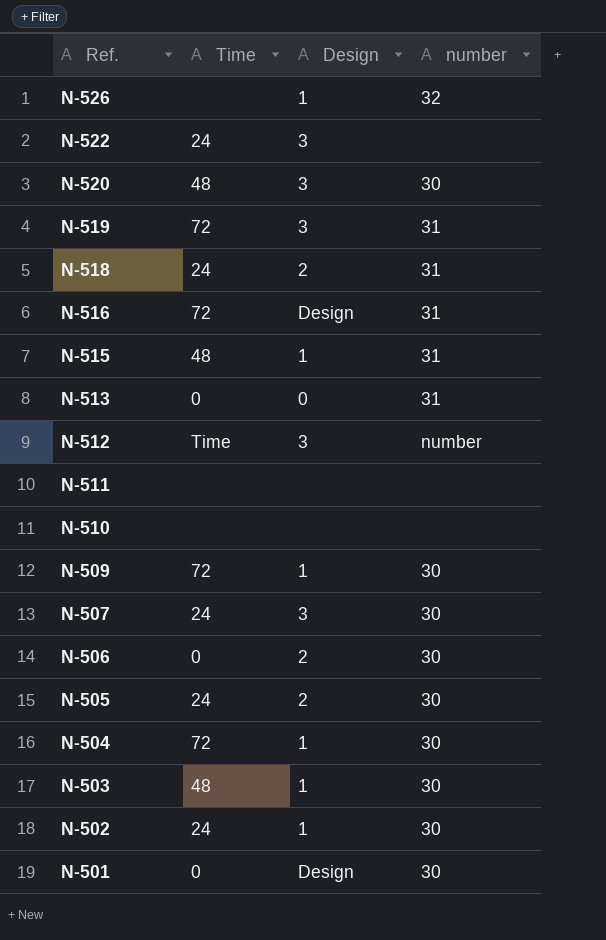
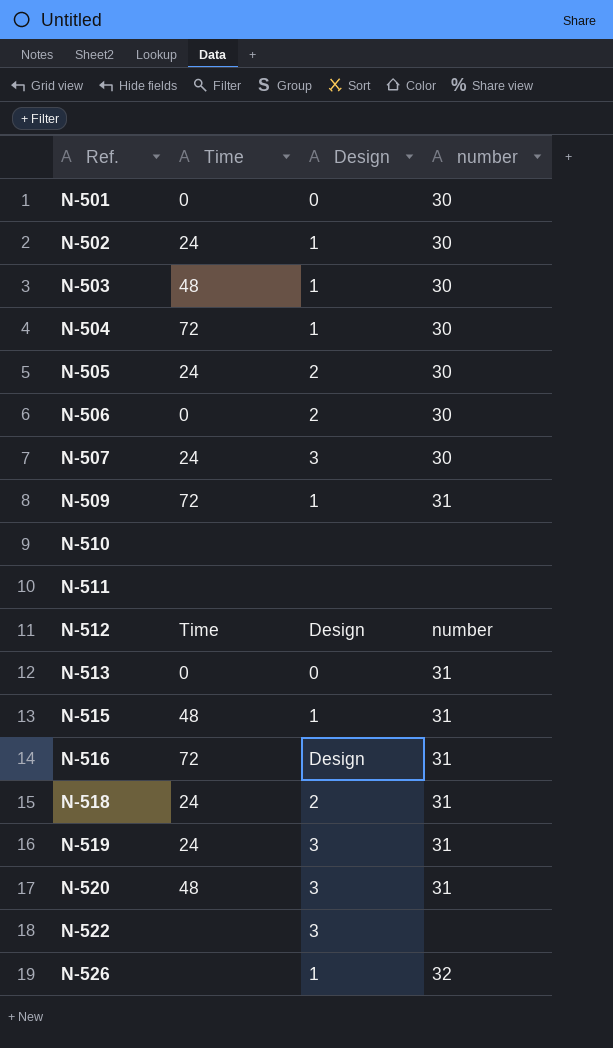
row order: Ref. descending -> Ref. ascending
N-501 | Design: Design -> 0
N-509 | number: 30 -> 31
N-512 | Design: 3 -> Design
N-519 | Time: 72 -> 24
N-520 | number: 30 -> 31
N-522 | Time: 24 -> none

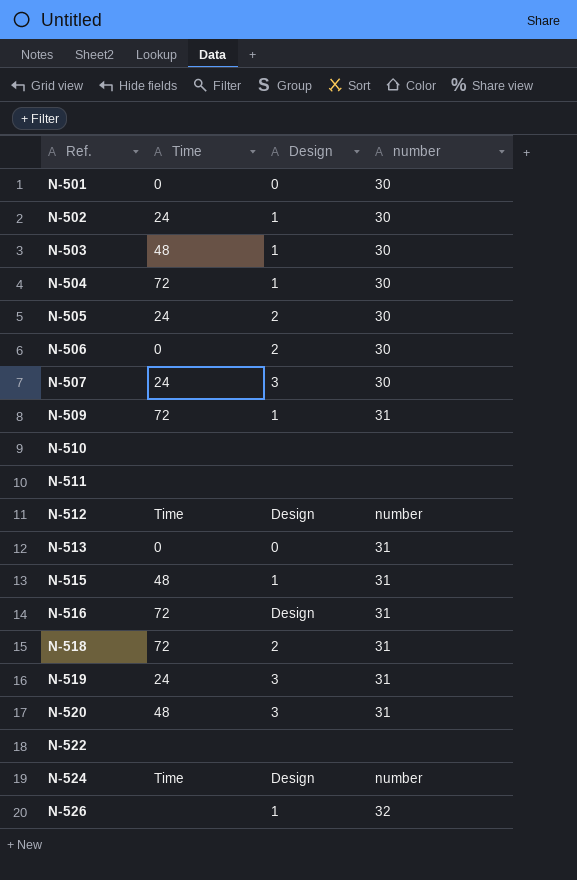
N-518 | Time: 24 -> 72
N-522 | Design: 3 -> none
row N-524: none -> Time | Design | number

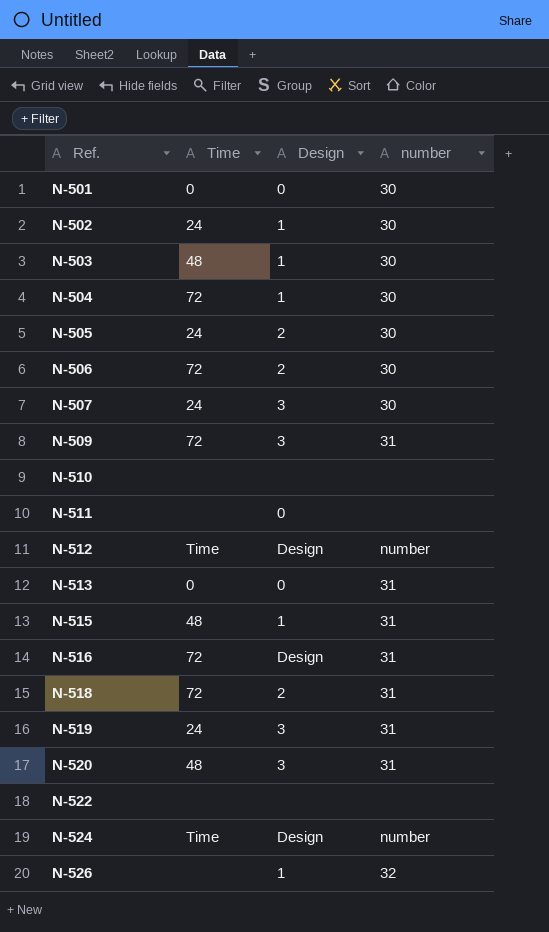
N-506 | Time: 0 -> 72
N-509 | Design: 1 -> 3
N-511 | Design: none -> 0

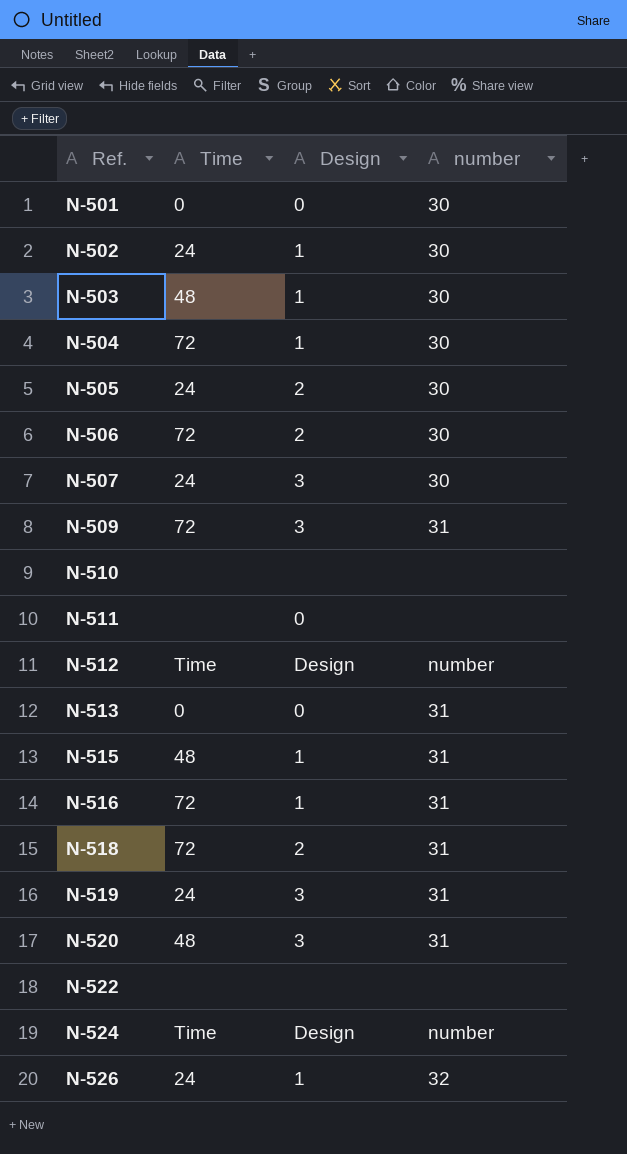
N-516 | Design: Design -> 1
N-526 | Time: none -> 24

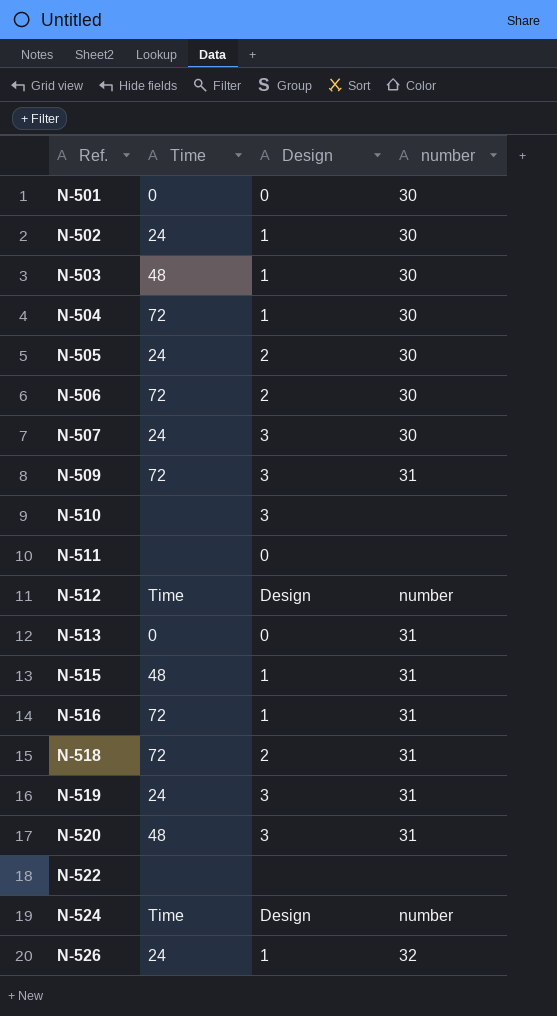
N-510 | Design: none -> 3

